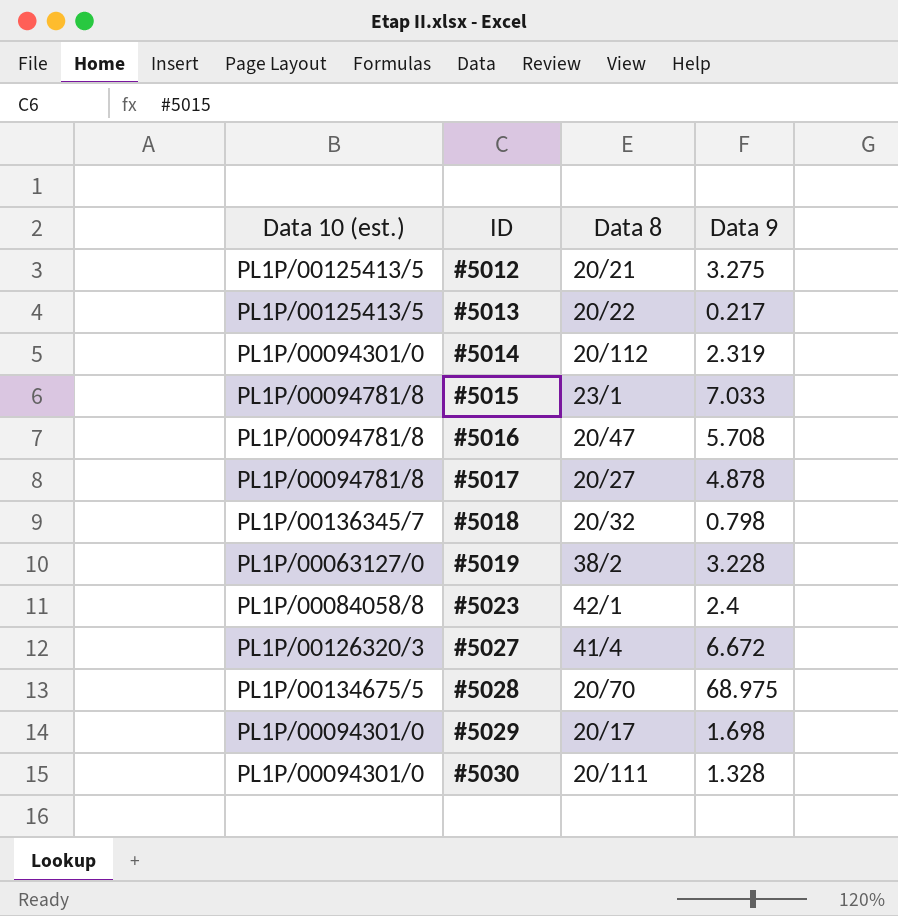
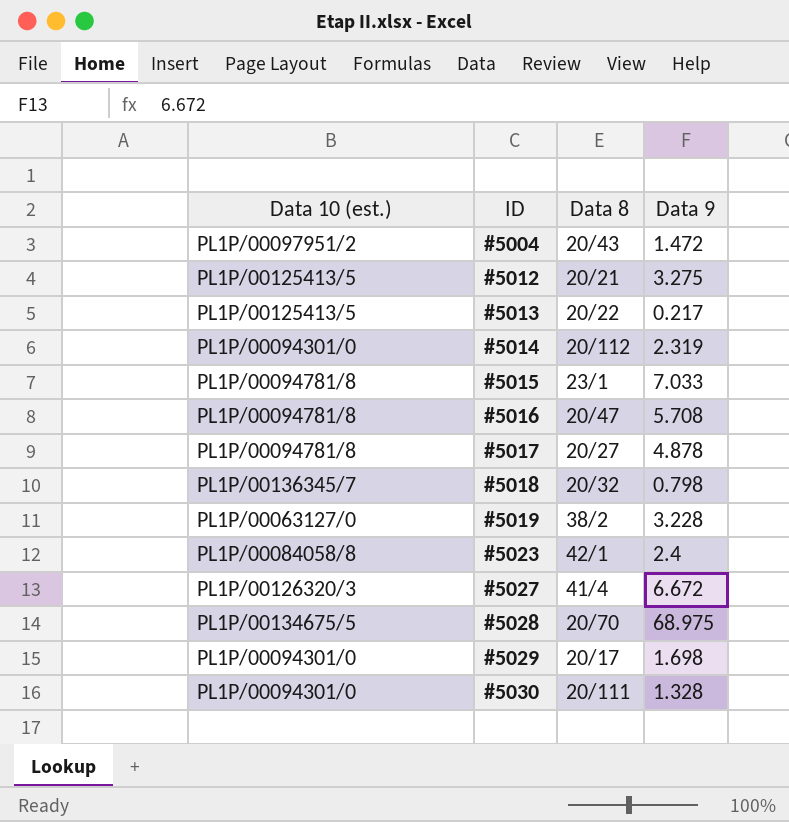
row #5004: none -> PL1P/00097951/2 | 20/43 | 1.472

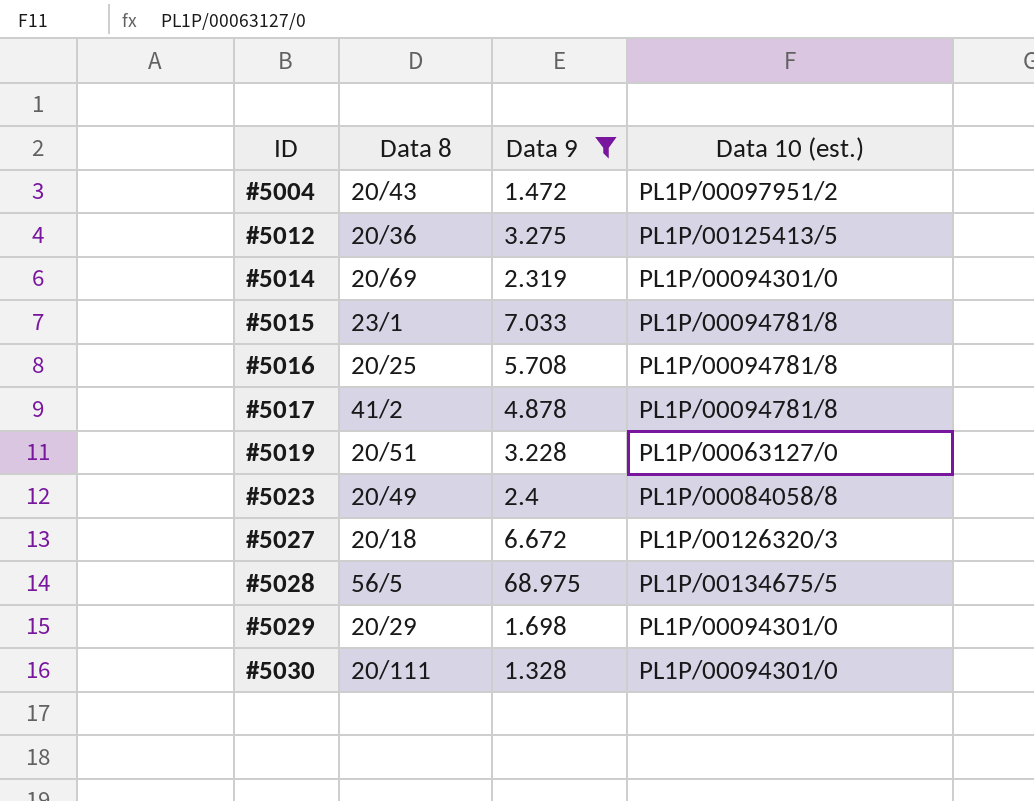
filter: none -> Data 9 >= 1.328
column Data 10 (est.) | position: 1 -> 4
#5012 | Data 8: 20/21 -> 20/36
#5014 | Data 8: 20/112 -> 20/69
#5016 | Data 8: 20/47 -> 20/25
#5017 | Data 8: 20/27 -> 41/2
#5019 | Data 8: 38/2 -> 20/51
#5023 | Data 8: 42/1 -> 20/49
#5027 | Data 8: 41/4 -> 20/18
#5028 | Data 8: 20/70 -> 56/5
#5029 | Data 8: 20/17 -> 20/29

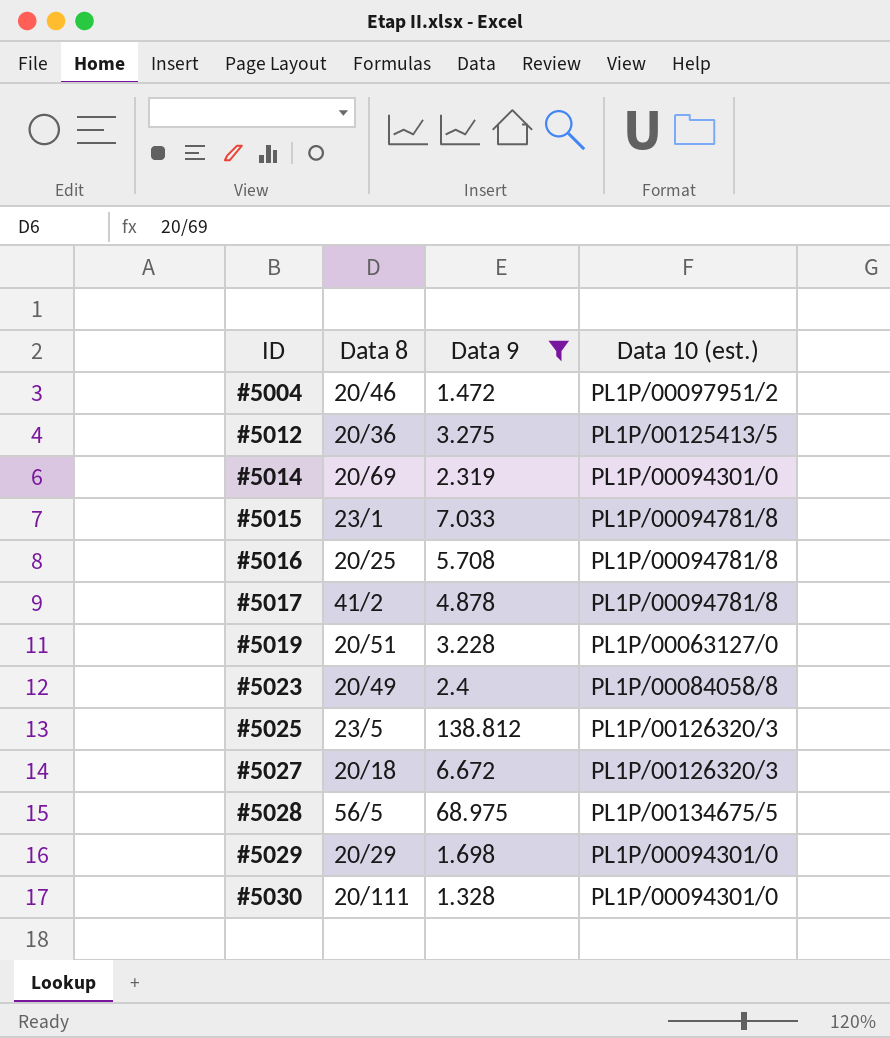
#5004 | Data 8: 20/43 -> 20/46
row #5025: none -> 23/5 | 138.812 | PL1P/00126320/3

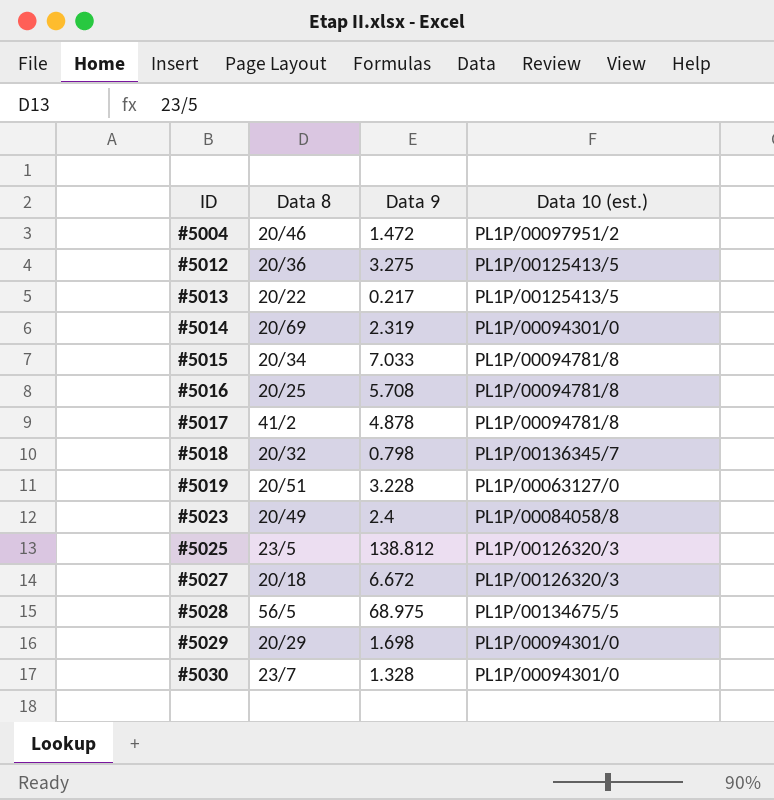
filter: Data 9 >= 1.328 -> none
#5015 | Data 8: 23/1 -> 20/34
#5030 | Data 8: 20/111 -> 23/7

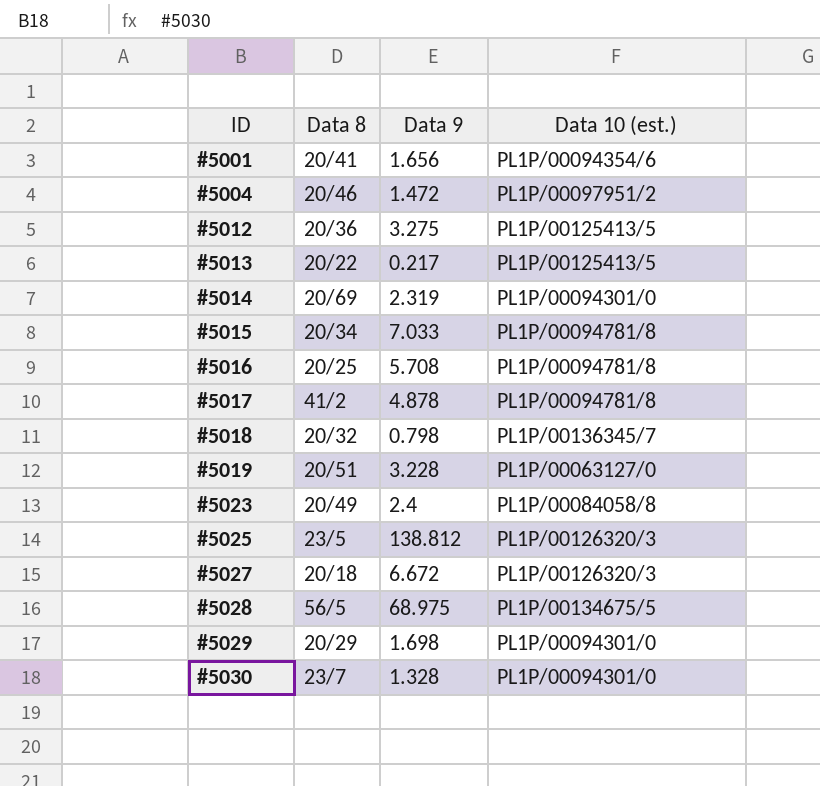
row #5001: none -> 20/41 | 1.656 | PL1P/00094354/6

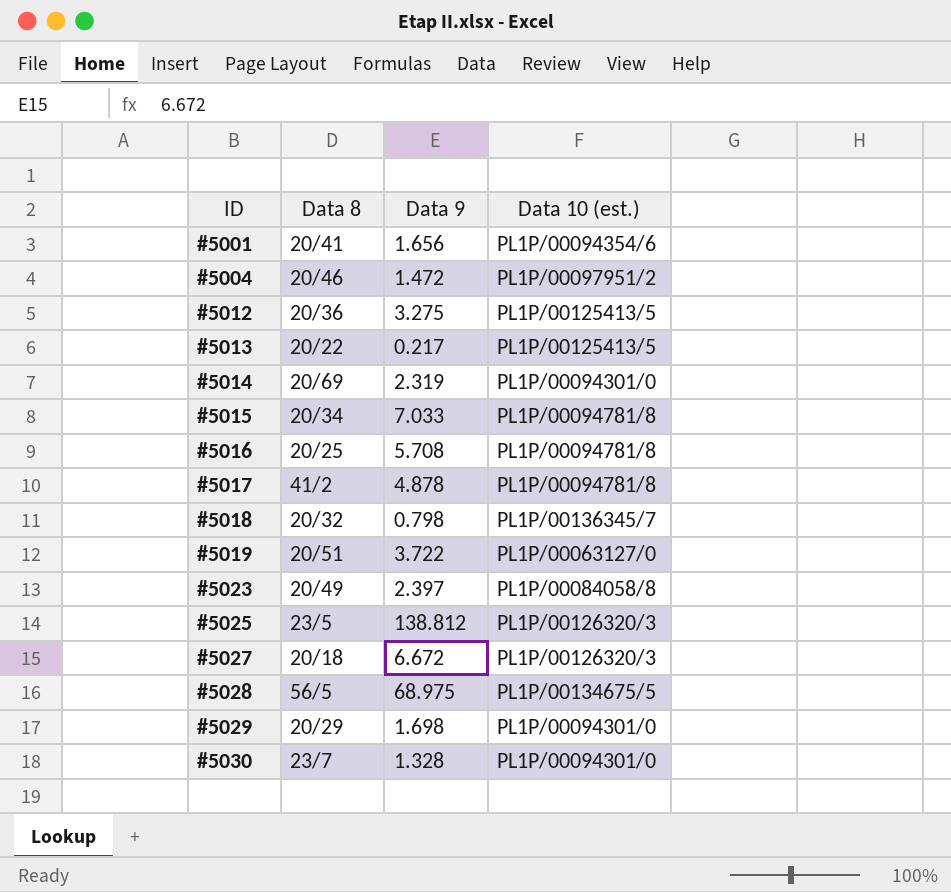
#5019 | Data 9: 3.228 -> 3.722
#5023 | Data 9: 2.4 -> 2.397

